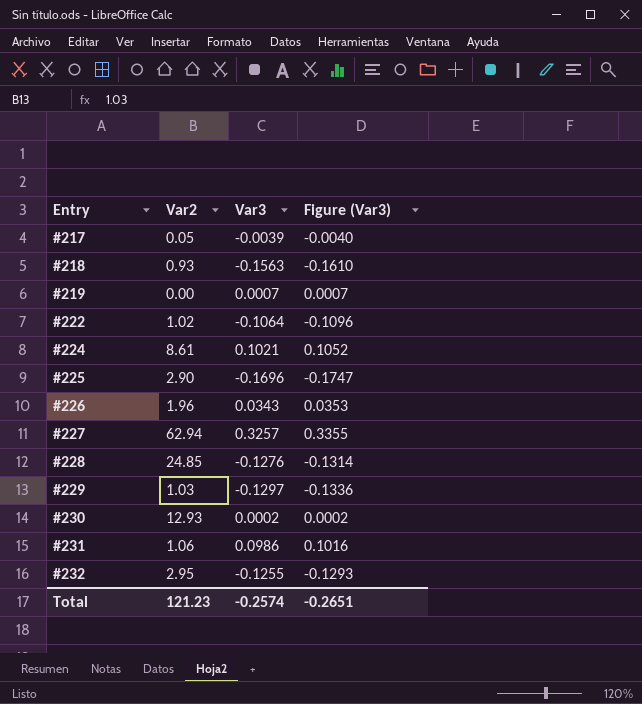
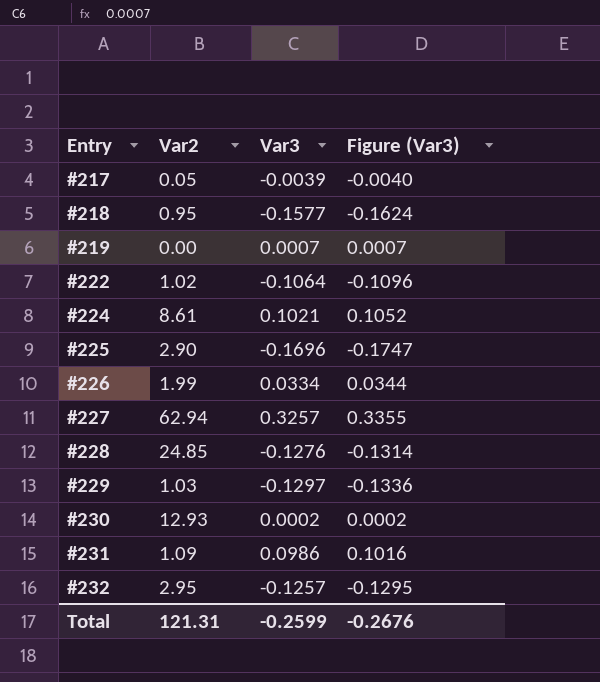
#218 | Var2: 0.93 -> 0.95
#218 | Var3: -0.1563 -> -0.1577
#218 | Figure (Var3): -0.1610 -> -0.1624
#226 | Var2: 1.96 -> 1.99
#226 | Var3: 0.0343 -> 0.0334
#226 | Figure (Var3): 0.0353 -> 0.0344
#231 | Var2: 1.06 -> 1.09
#232 | Var3: -0.1255 -> -0.1257
#232 | Figure (Var3): -0.1293 -> -0.1295
Total | Var2: 121.23 -> 121.31
Total | Var3: -0.2574 -> -0.2599
Total | Figure (Var3): -0.2651 -> -0.2676

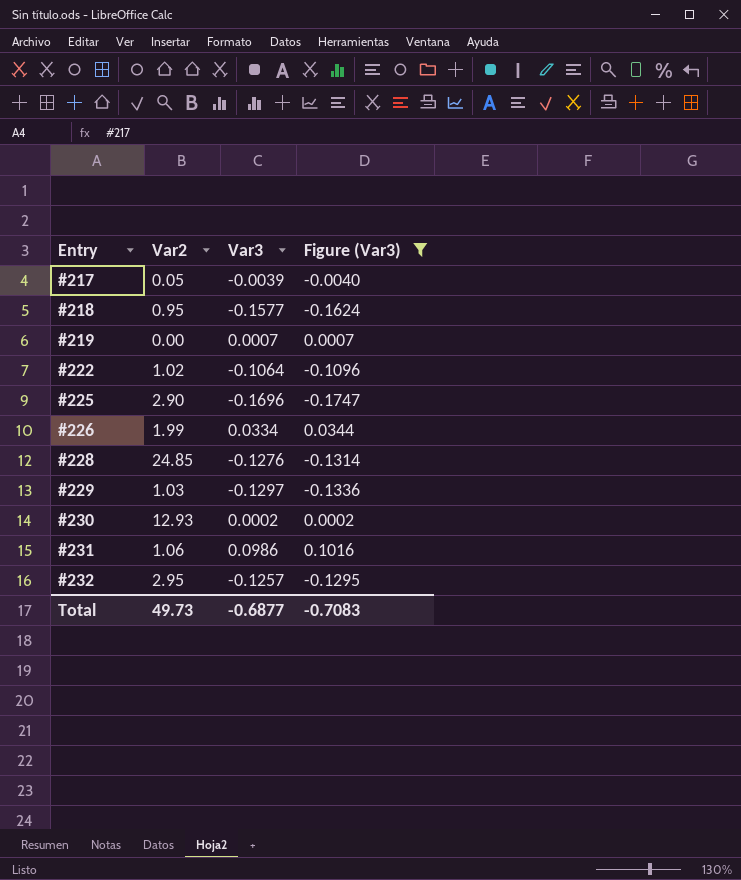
filter: none -> Figure (Var3) <= 0.1016
#231 | Var2: 1.09 -> 1.06
Total | Var2: 121.31 -> 49.73
Total | Var3: -0.2599 -> -0.6877
Total | Figure (Var3): -0.2676 -> -0.7083

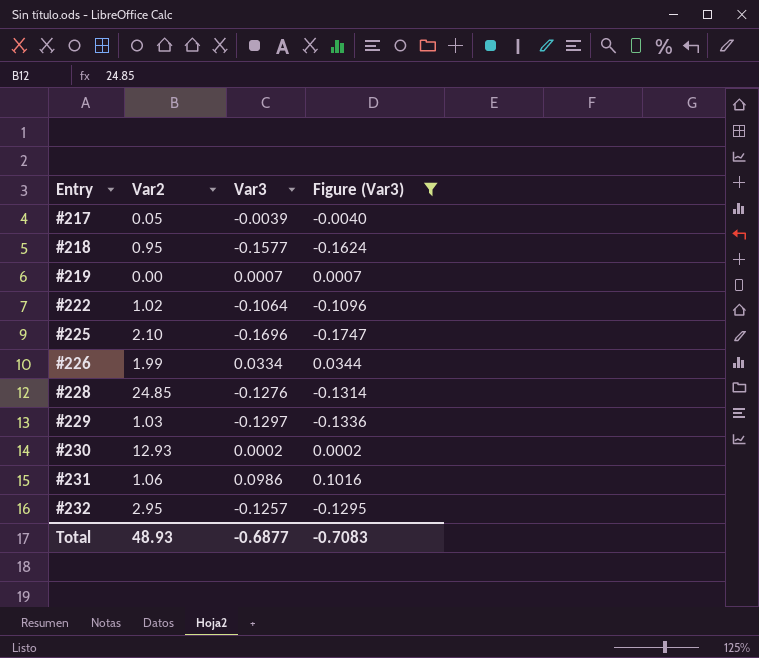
#225 | Var2: 2.90 -> 2.10
Total | Var2: 49.73 -> 48.93

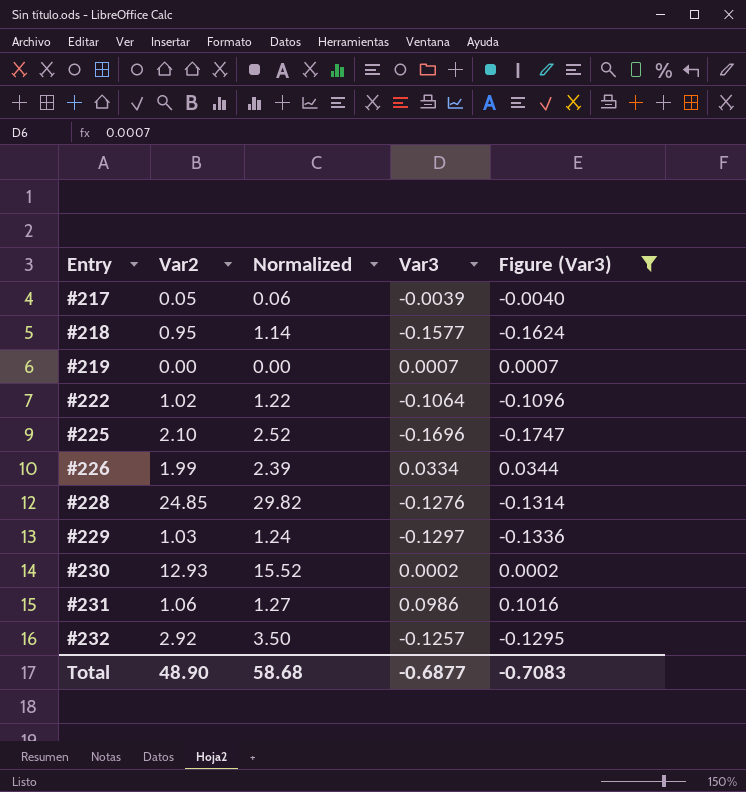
column Normalized | formula: none -> [Var2] * 1.2
#232 | Var2: 2.95 -> 2.92
Total | Var2: 48.93 -> 48.90

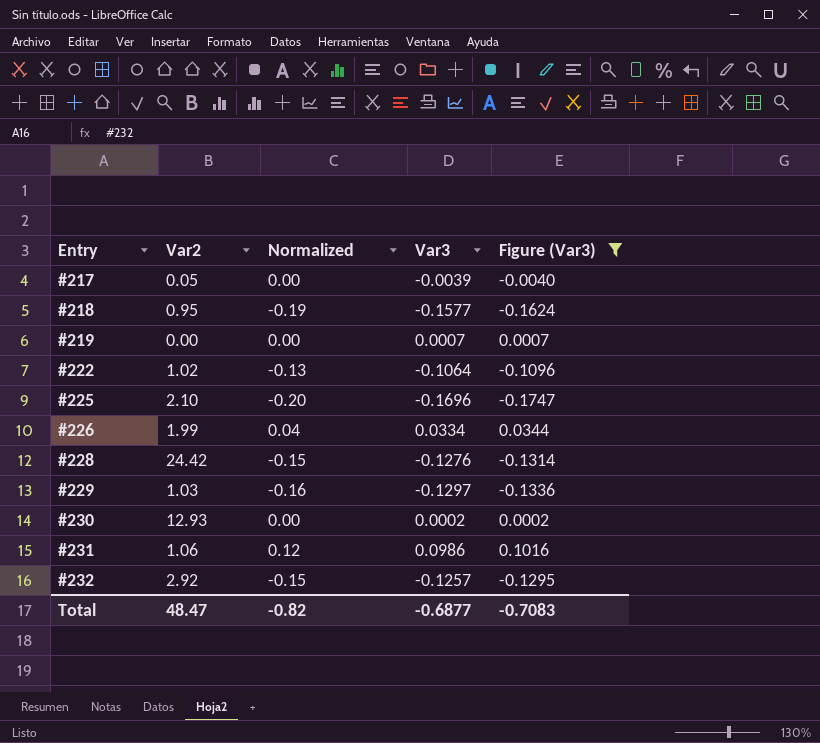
column Normalized | formula: [Var2] * 1.2 -> [Var3] * 1.2
#228 | Var2: 24.85 -> 24.42
Total | Var2: 48.90 -> 48.47
Total | Normalized: 58.68 -> -0.82

